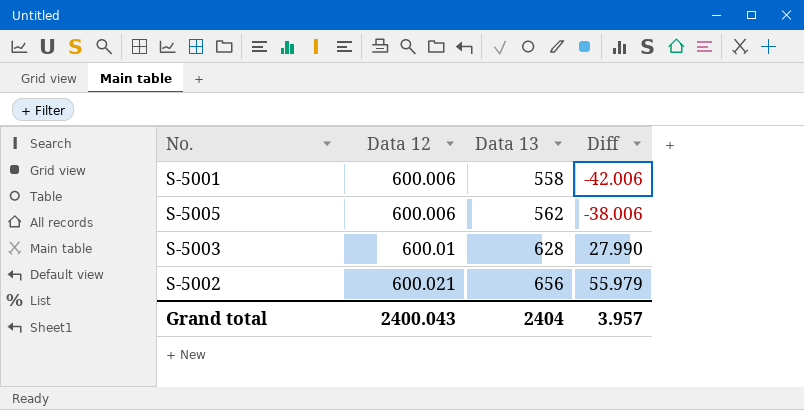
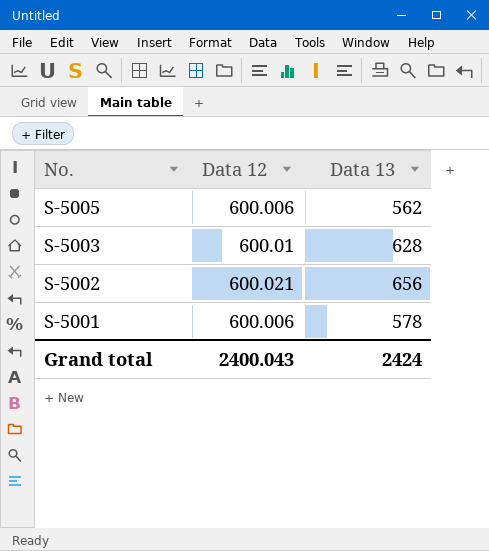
row order: Data 12 ascending -> No. descending
column Diff | formula: [Data 13] - [Data 12] -> none
S-5001 | Data 13: 558 -> 578
Grand total | Data 13: 2404 -> 2424

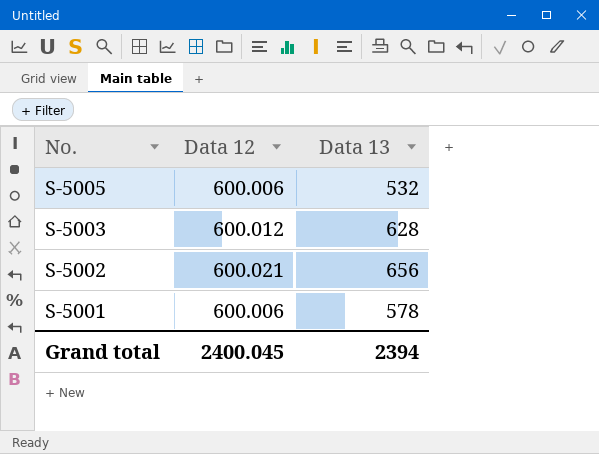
S-5005 | Data 13: 562 -> 532
S-5003 | Data 12: 600.01 -> 600.012
Grand total | Data 12: 2400.043 -> 2400.045
Grand total | Data 13: 2424 -> 2394

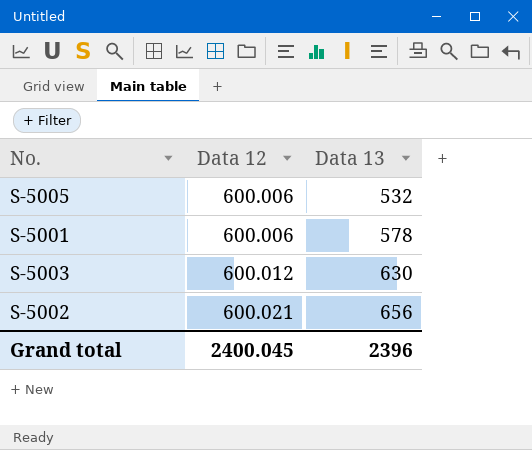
row order: No. descending -> Data 12 ascending
S-5003 | Data 13: 628 -> 630
Grand total | Data 13: 2394 -> 2396

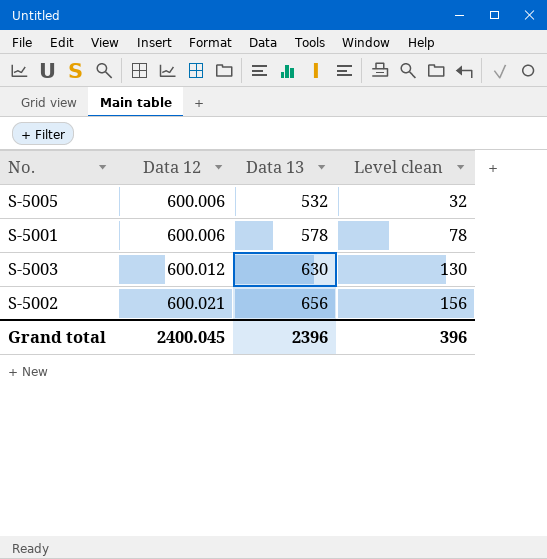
column Level clean | formula: none -> [Data 13] - 500

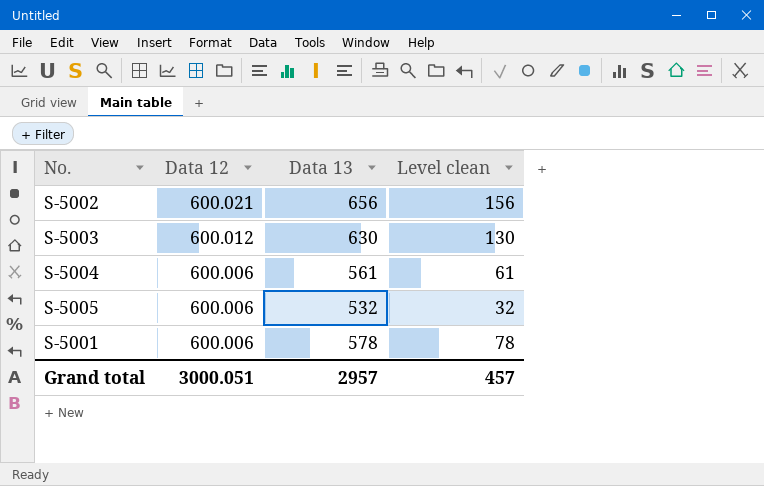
row order: Data 12 ascending -> Data 12 descending
row S-5004: none -> 600.006 | 561 | 61
Grand total | Data 12: 2400.045 -> 3000.051
Grand total | Data 13: 2396 -> 2957
Grand total | Level clean: 396 -> 457

